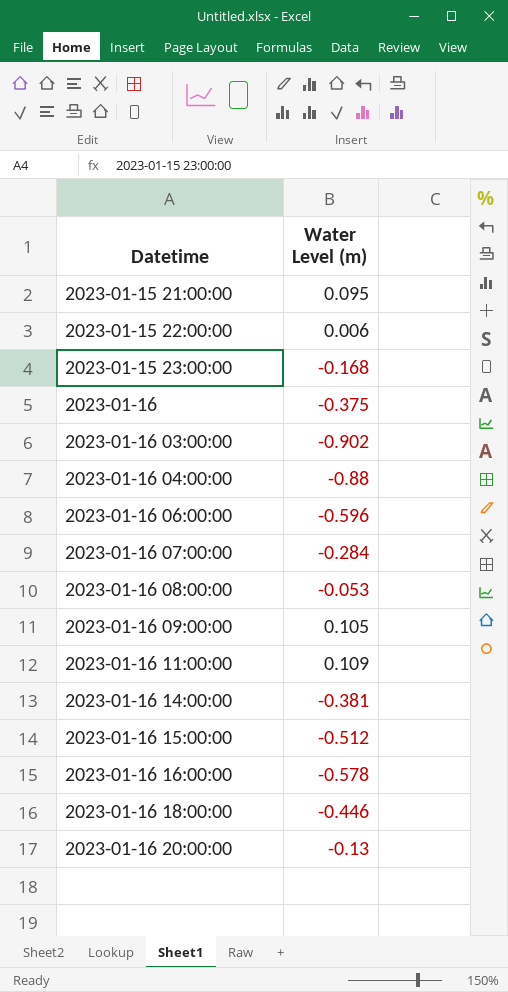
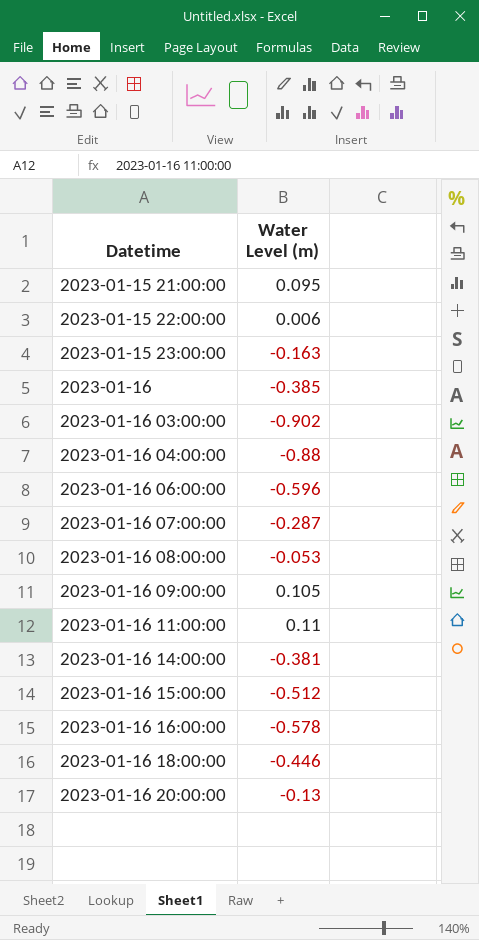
2023-01-15 23:00:00 | Water Level (m): -0.168 -> -0.163
2023-01-16 | Water Level (m): -0.375 -> -0.385
2023-01-16 07:00:00 | Water Level (m): -0.284 -> -0.287
2023-01-16 11:00:00 | Water Level (m): 0.109 -> 0.11

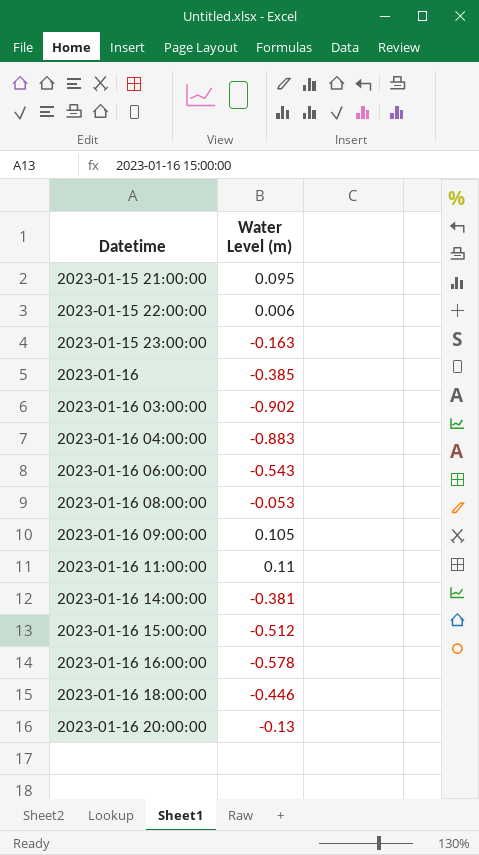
row 2023-01-16 07:00:00: -0.287 -> none
2023-01-16 04:00:00 | Water Level (m): -0.88 -> -0.883
2023-01-16 06:00:00 | Water Level (m): -0.596 -> -0.543

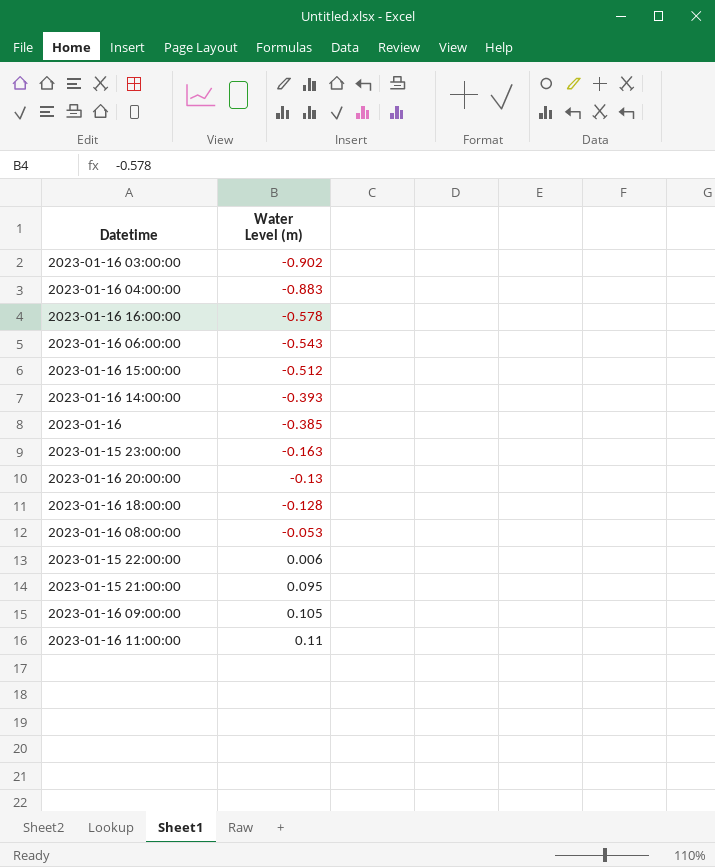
row order: Datetime ascending -> Water Level (m) ascending
2023-01-16 14:00:00 | Water Level (m): -0.381 -> -0.393
2023-01-16 18:00:00 | Water Level (m): -0.446 -> -0.128

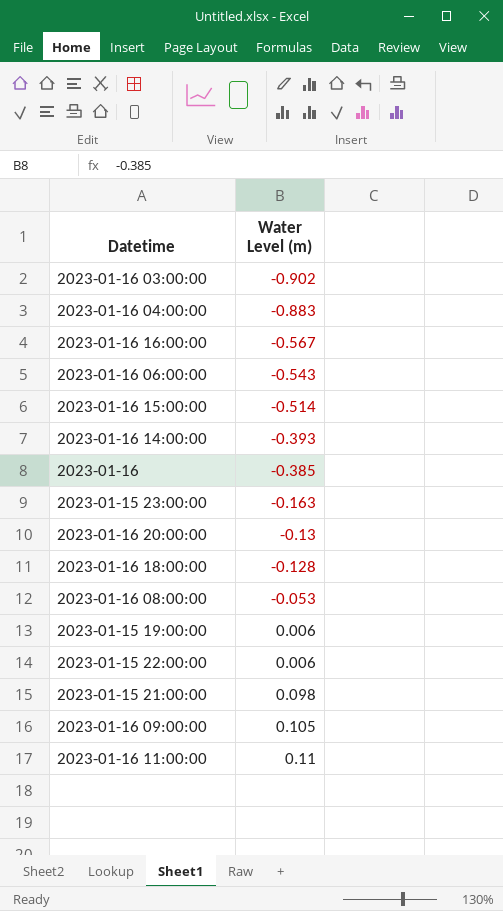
2023-01-16 16:00:00 | Water Level (m): -0.578 -> -0.567
2023-01-16 15:00:00 | Water Level (m): -0.512 -> -0.514
row 2023-01-15 19:00:00: none -> 0.006
2023-01-15 21:00:00 | Water Level (m): 0.095 -> 0.098

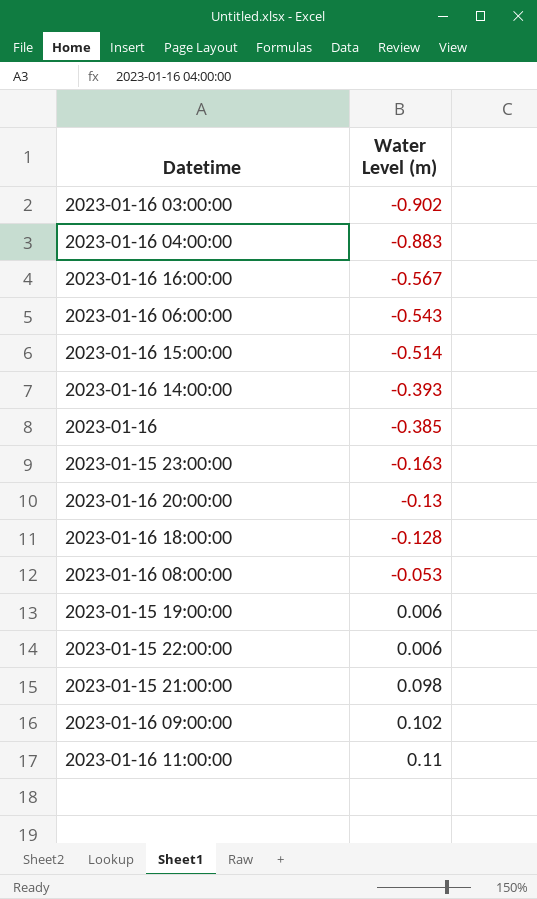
2023-01-16 09:00:00 | Water Level (m): 0.105 -> 0.102

